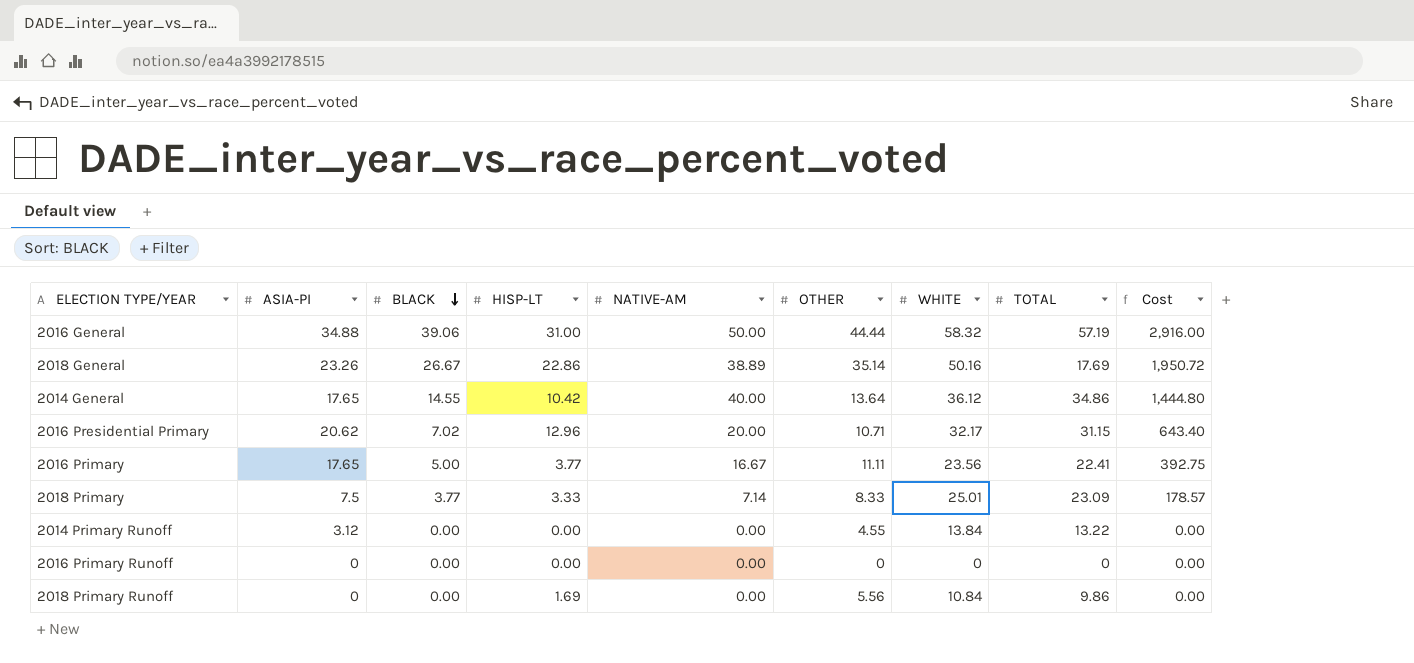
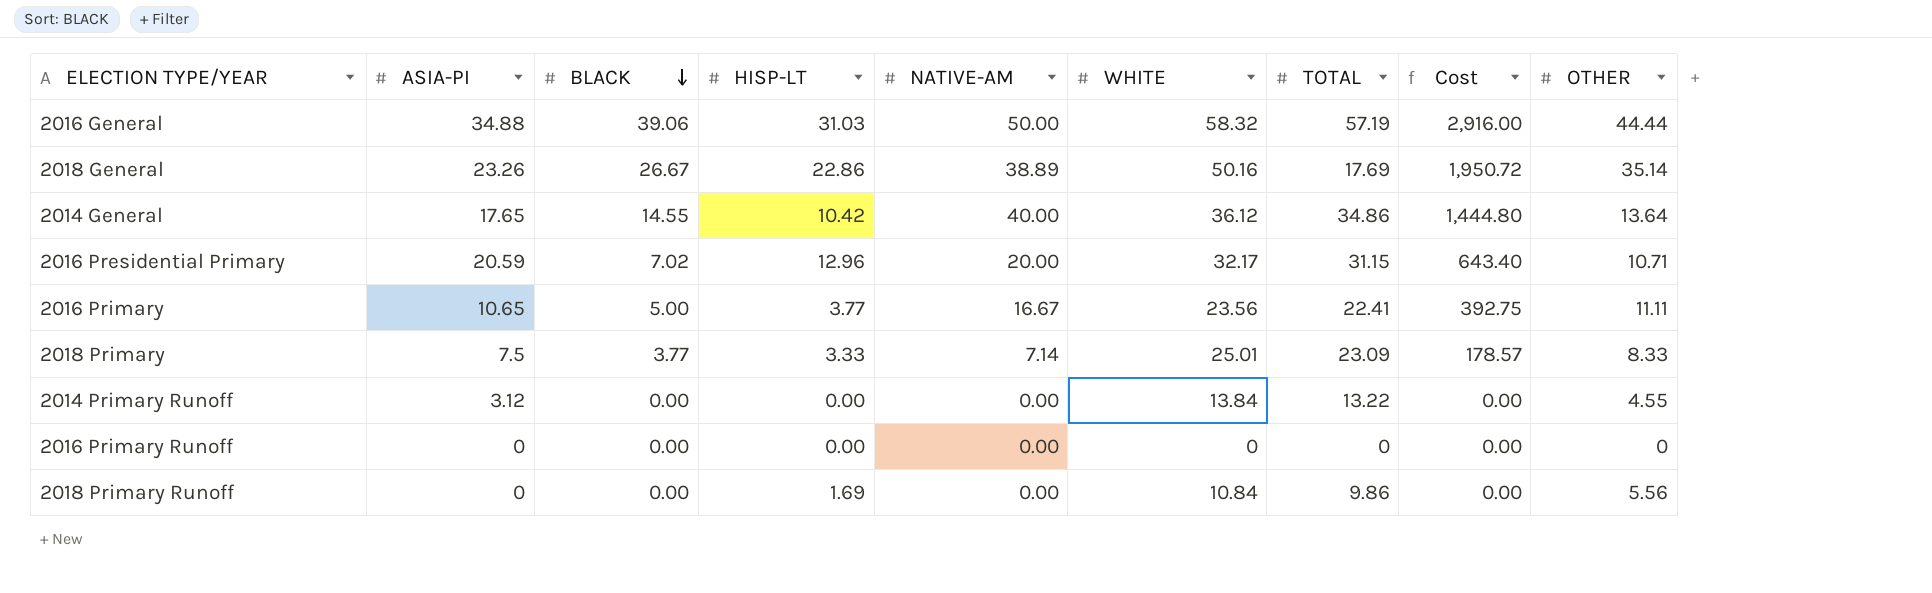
column OTHER | position: 6 -> 9
2016 General | HISP-LT: 31.00 -> 31.03
2016 Presidential Primary | ASIA-PI: 20.62 -> 20.59
2016 Primary | ASIA-PI: 17.65 -> 10.65

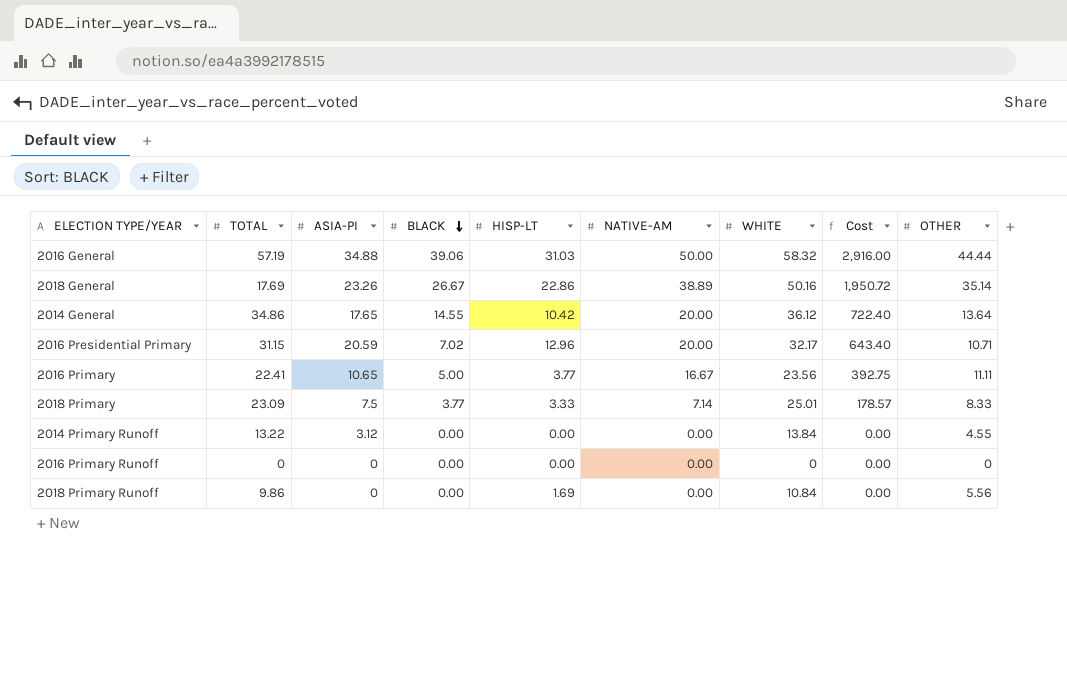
column TOTAL | position: 7 -> 2
2014 General | NATIVE-AM: 40.00 -> 20.00
2014 General | Cost: 1,444.80 -> 722.40

